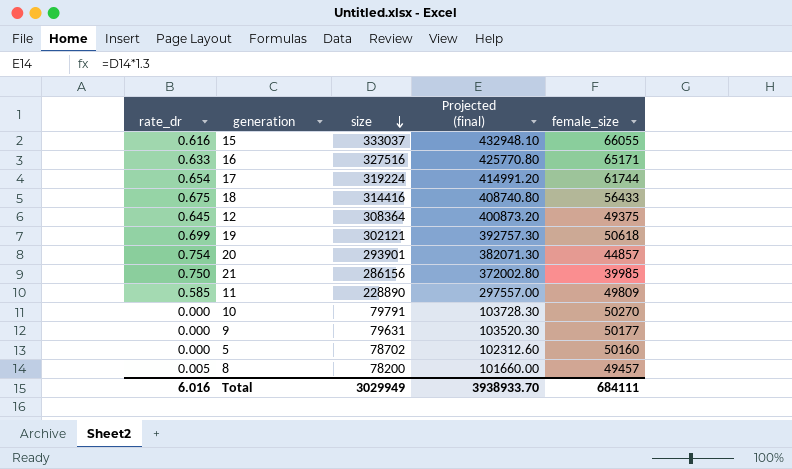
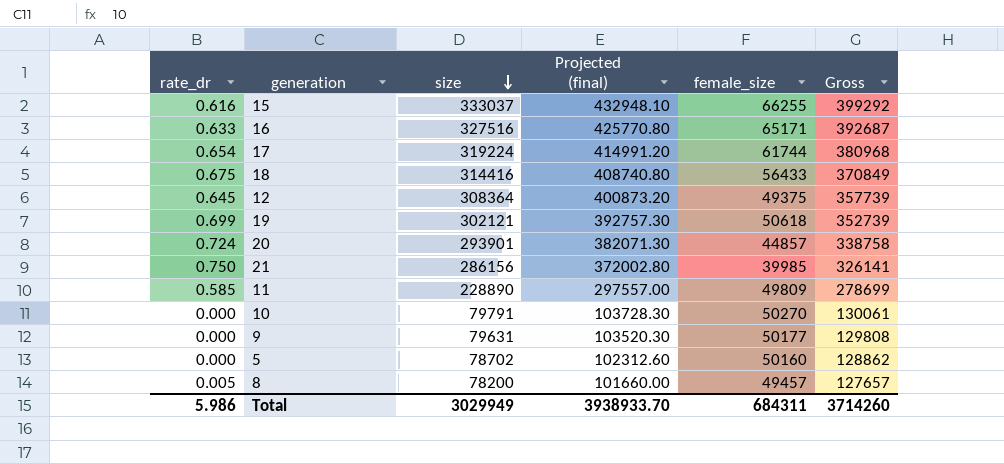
column Gross | formula: none -> [size] + [female_size]
15 | female_size: 66055 -> 66255
20 | rate_dr: 0.754 -> 0.724
Total | rate_dr: 6.016 -> 5.986
Total | female_size: 684111 -> 684311

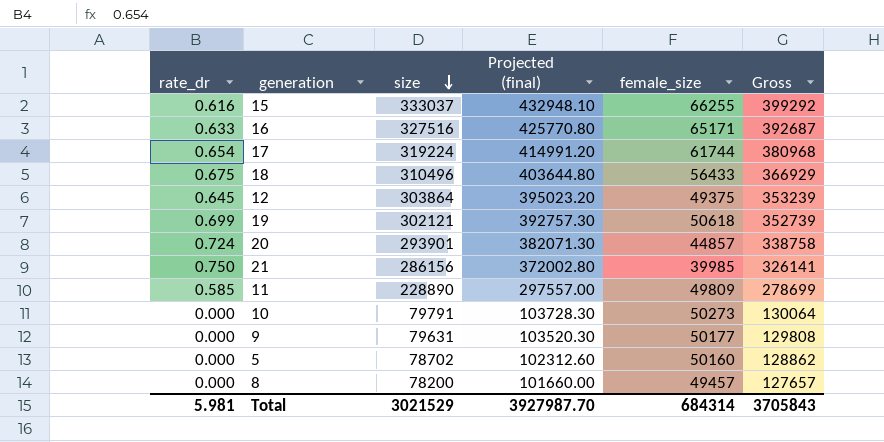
18 | size: 314416 -> 310496
18 | Projected (final): 408740.80 -> 403644.80
18 | Gross: 370849 -> 366929
12 | size: 308364 -> 303864
12 | Projected (final): 400873.20 -> 395023.20
12 | Gross: 357739 -> 353239
10 | female_size: 50270 -> 50273
10 | Gross: 130061 -> 130064
8 | rate_dr: 0.005 -> 0.000
Total | rate_dr: 5.986 -> 5.981
Total | size: 3029949 -> 3021529
Total | Projected (final): 3938933.70 -> 3927987.70
Total | female_size: 684311 -> 684314
Total | Gross: 3714260 -> 3705843

